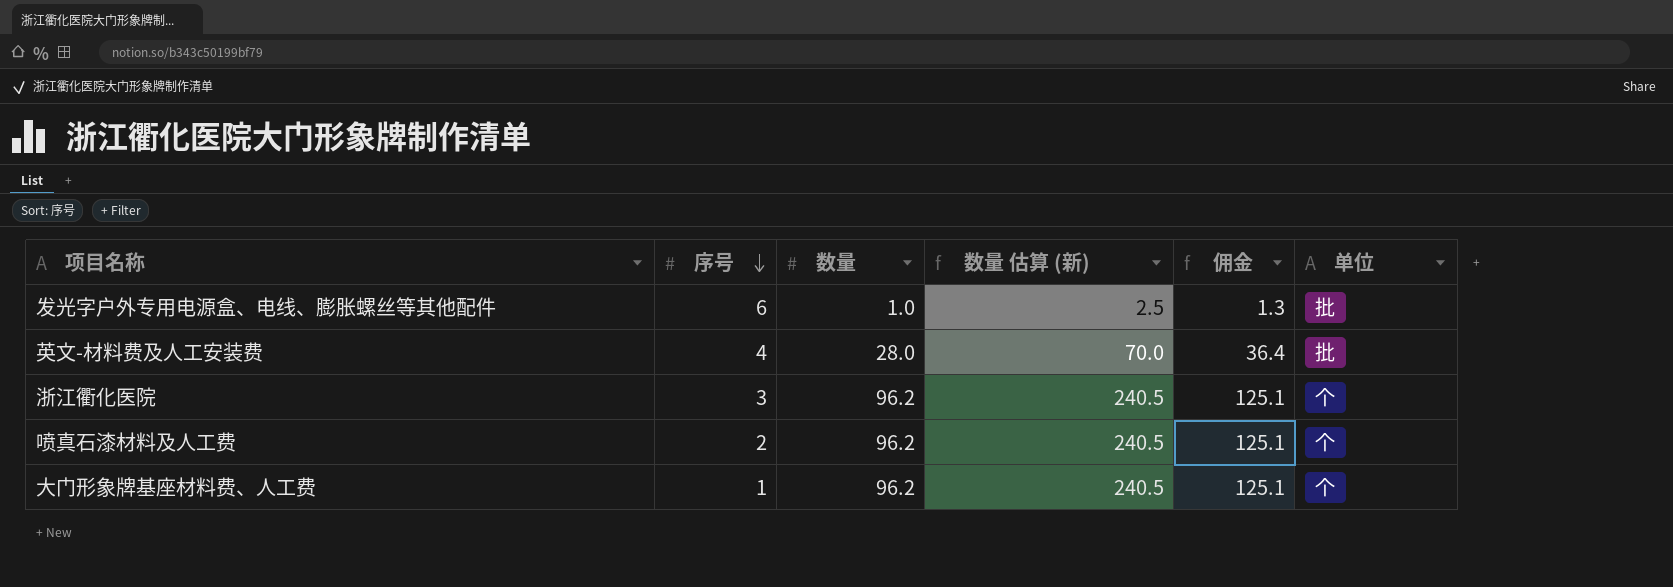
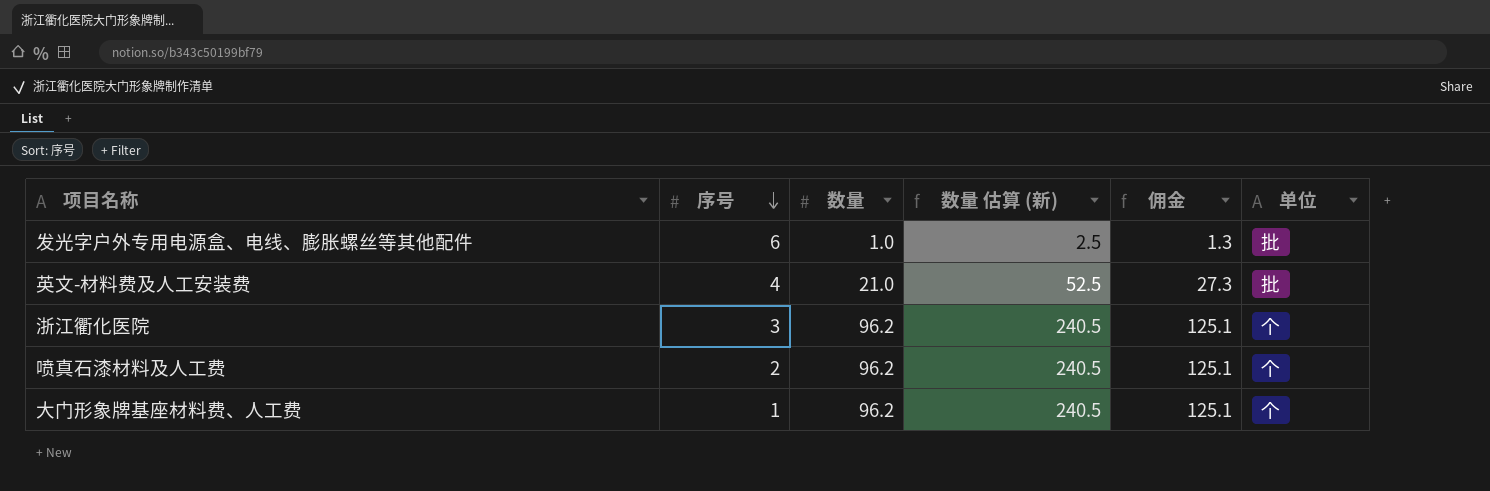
英文-材料费及人工安装费 | 数量: 28.0 -> 21.0
英文-材料费及人工安装费 | 数量 估算 (新): 70.0 -> 52.5
英文-材料费及人工安装费 | 佣金: 36.4 -> 27.3

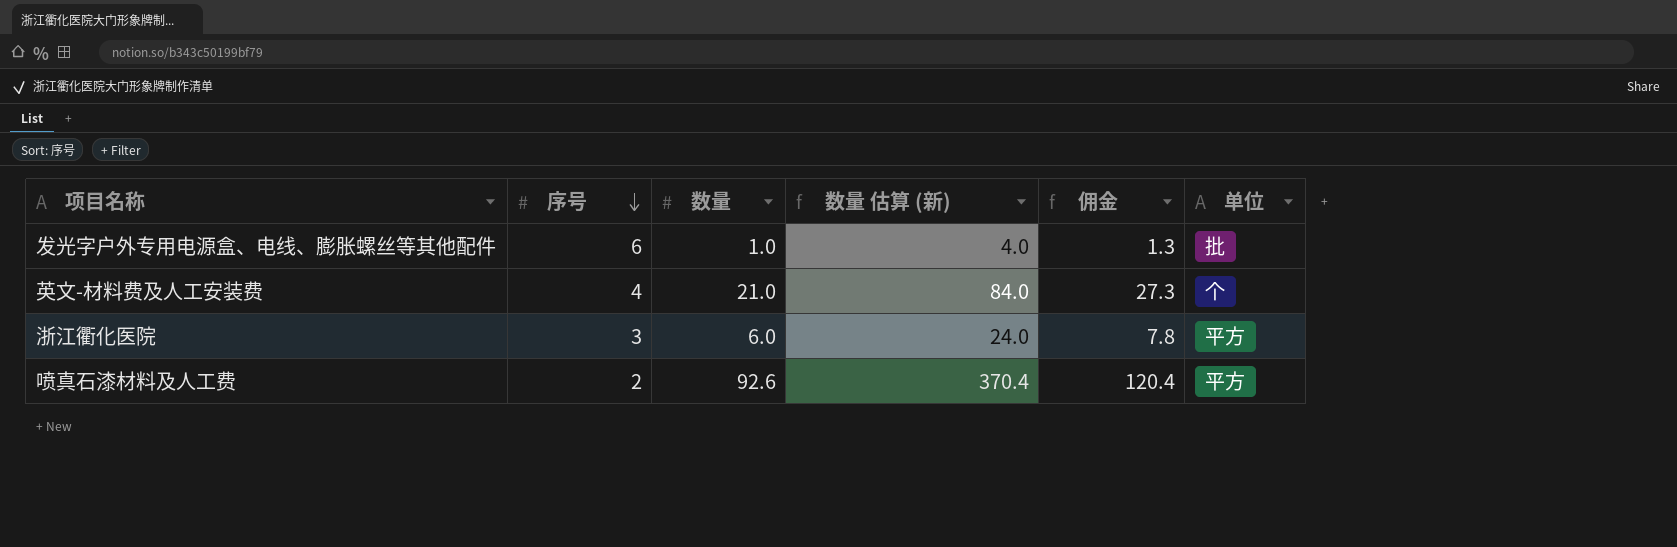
column 数量 估算 (新) | formula: [数量] * 2.5 -> [数量] * 4
row 大门形象牌基座材料费、人工费: 1 | 96.2 | 240.5 | 125.1 | 个 -> none
英文-材料费及人工安装费 | 单位: 批 -> 个
浙江衢化医院 | 数量: 96.2 -> 6.0
浙江衢化医院 | 佣金: 125.1 -> 7.8
浙江衢化医院 | 单位: 个 -> 平方
喷真石漆材料及人工费 | 数量: 96.2 -> 92.6
喷真石漆材料及人工费 | 佣金: 125.1 -> 120.4
喷真石漆材料及人工费 | 单位: 个 -> 平方

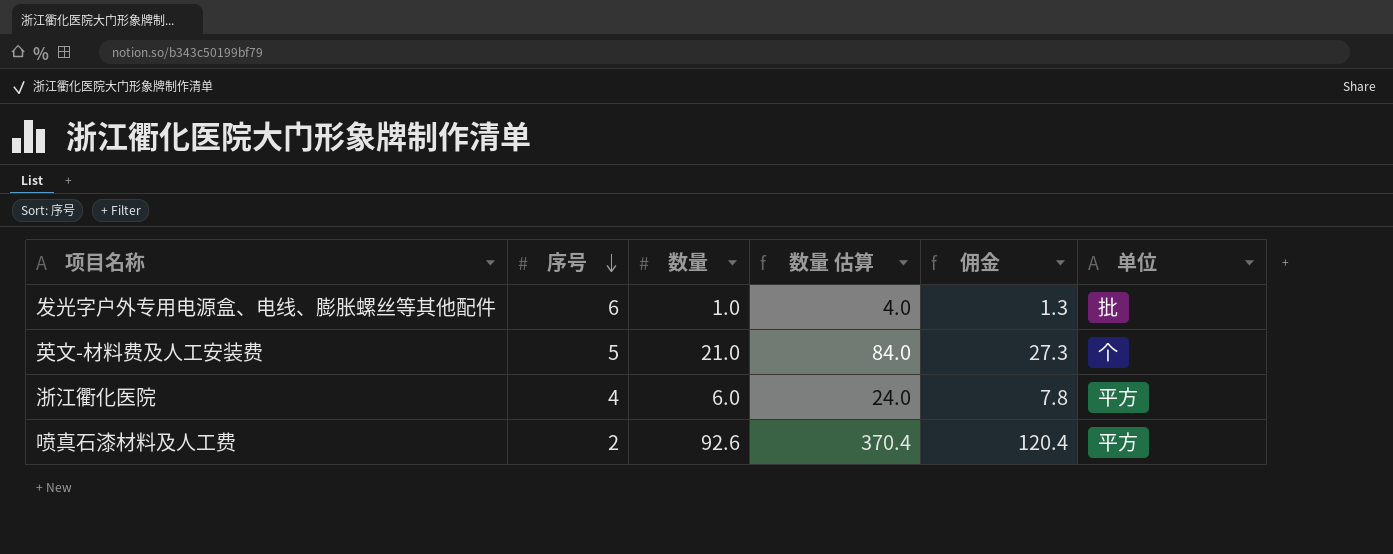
column name: 数量 估算 (新) -> 数量 估算
英文-材料费及人工安装费 | 序号: 4 -> 5
浙江衢化医院 | 序号: 3 -> 4

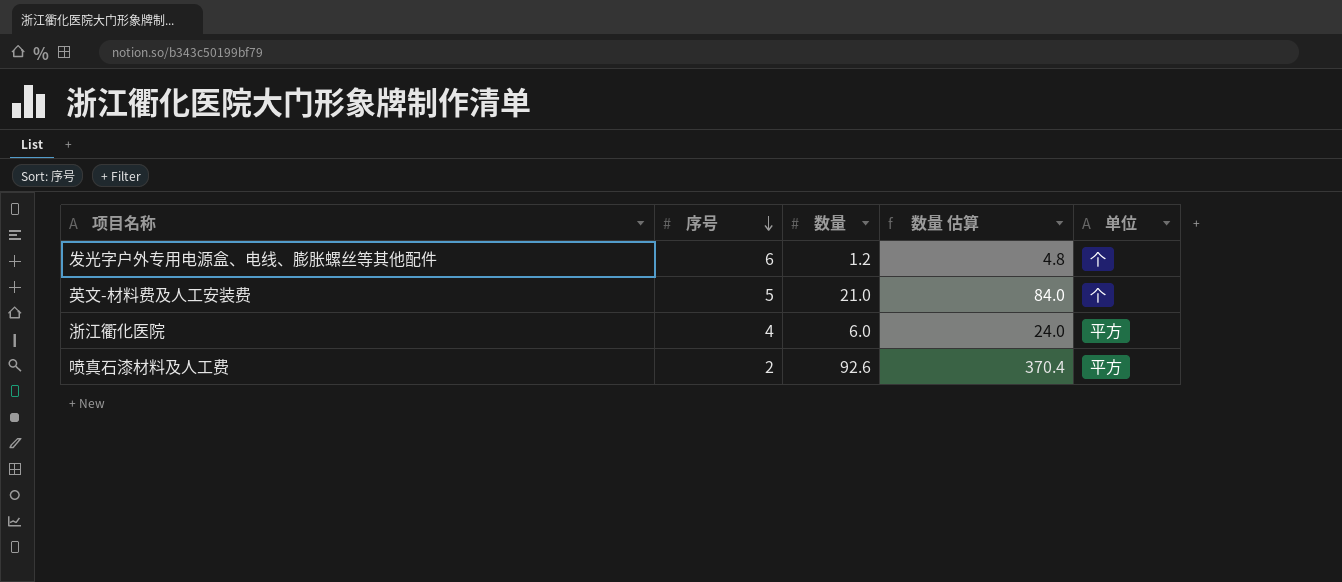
column 佣金 | formula: [数量] * 1.3 -> none
发光字户外专用电源盒、电线、膨胀螺丝等其他配件 | 数量: 1.0 -> 1.2
发光字户外专用电源盒、电线、膨胀螺丝等其他配件 | 数量 估算: 4.0 -> 4.8
发光字户外专用电源盒、电线、膨胀螺丝等其他配件 | 单位: 批 -> 个

